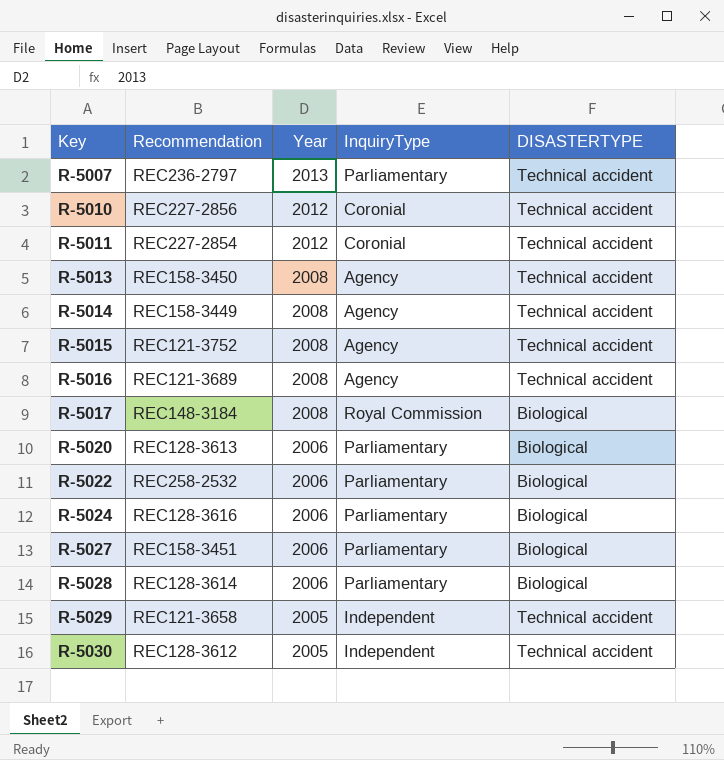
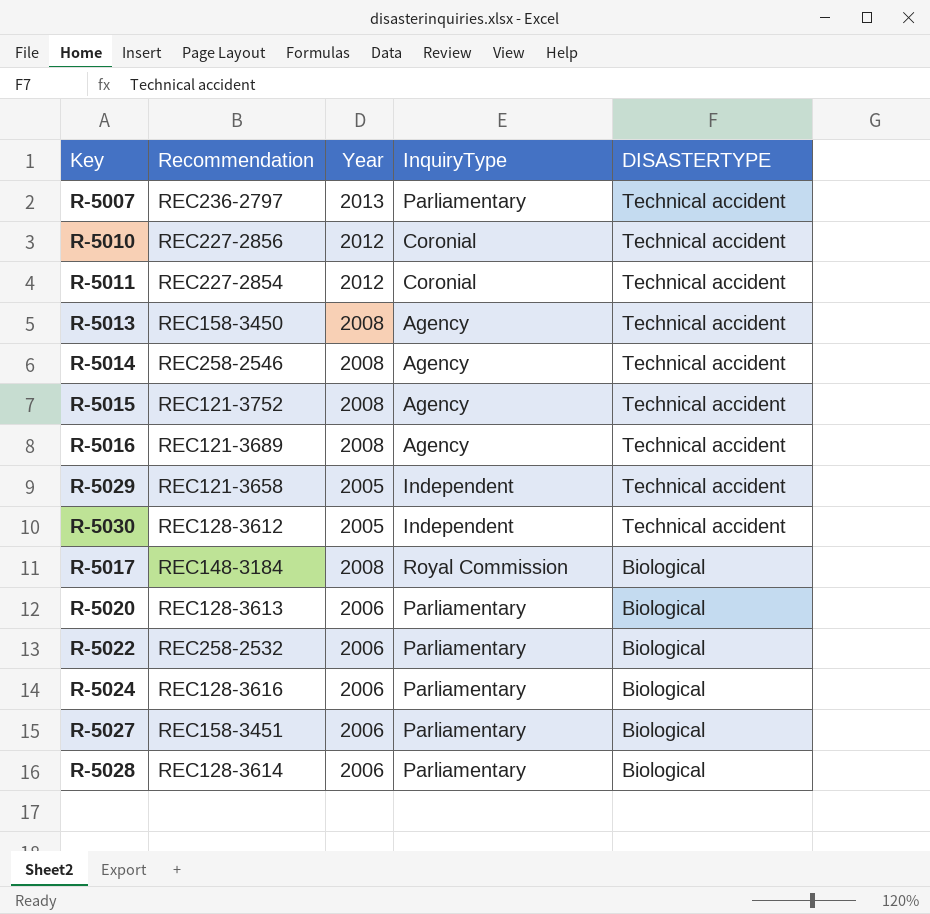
row order: Key ascending -> DISASTERTYPE descending
R-5014 | Recommendation: REC158-3449 -> REC258-2546

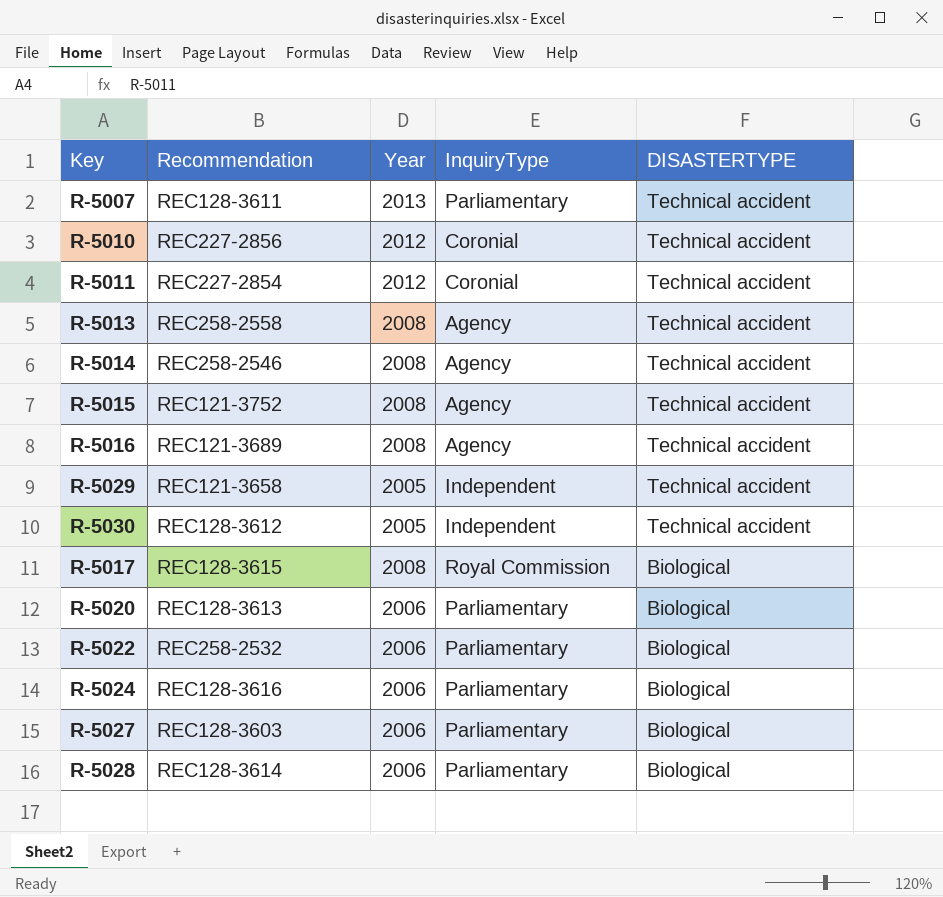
R-5007 | Recommendation: REC236-2797 -> REC128-3611
R-5013 | Recommendation: REC158-3450 -> REC258-2558
R-5017 | Recommendation: REC148-3184 -> REC128-3615
R-5027 | Recommendation: REC158-3451 -> REC128-3603

